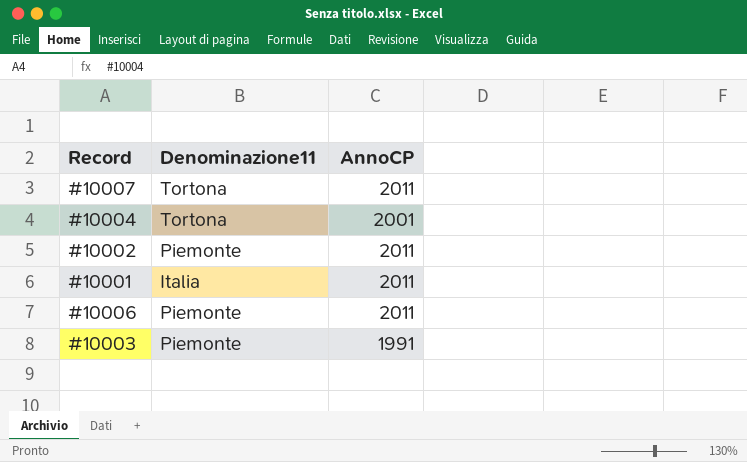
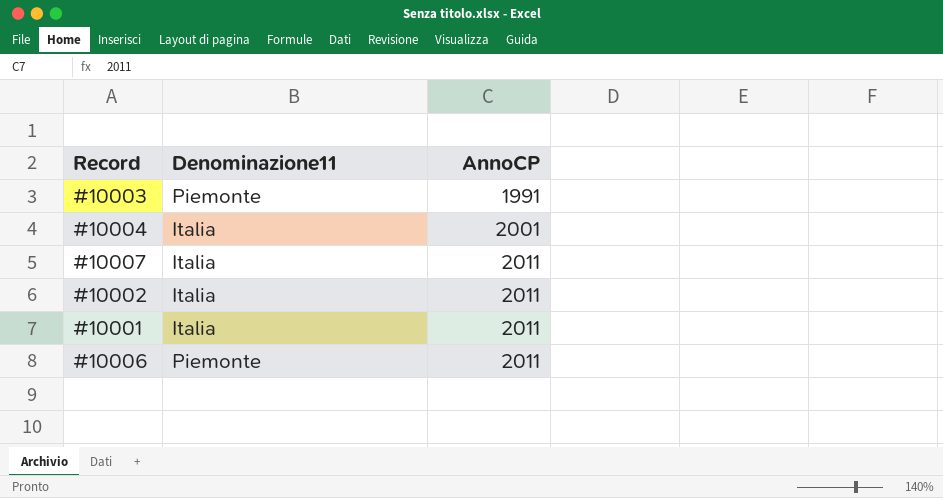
row order: none -> AnnoCP ascending
#10004 | Denominazione11: Tortona -> Italia
#10007 | Denominazione11: Tortona -> Italia
#10002 | Denominazione11: Piemonte -> Italia

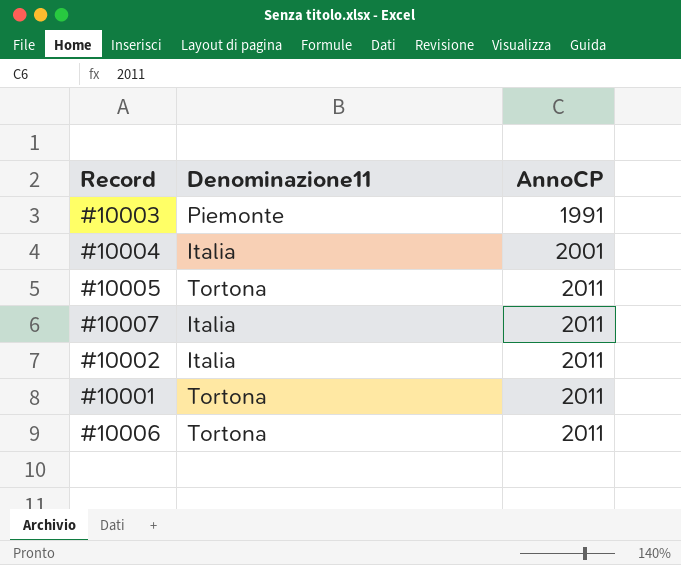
row #10005: none -> Tortona | 2011
#10001 | Denominazione11: Italia -> Tortona
#10006 | Denominazione11: Piemonte -> Tortona

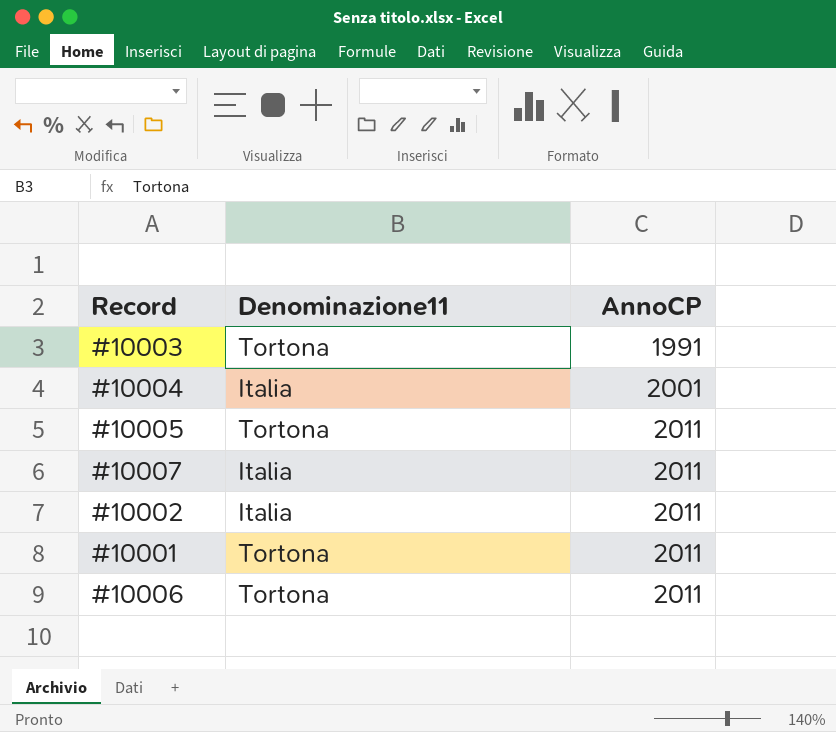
#10003 | Denominazione11: Piemonte -> Tortona

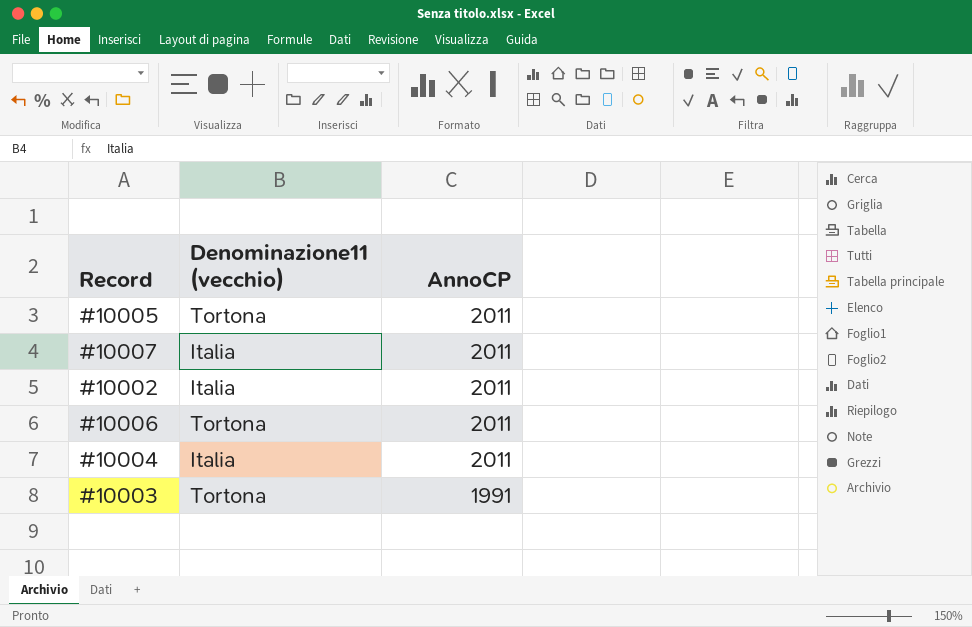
row order: AnnoCP ascending -> AnnoCP descending
column name: Denominazione11 -> Denominazione11 (vecchio)
row #10001: Tortona | 2011 -> none
#10004 | AnnoCP: 2001 -> 2011

